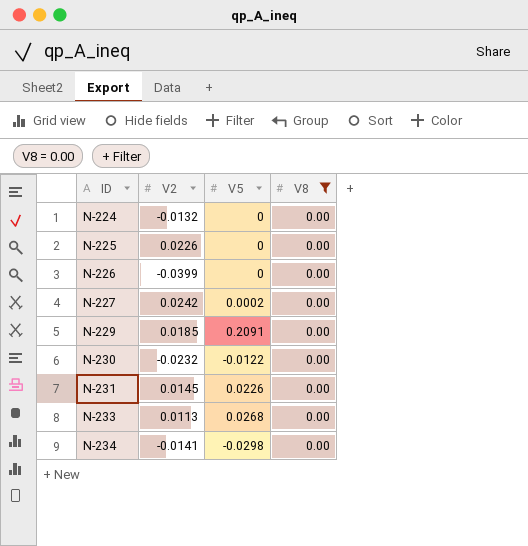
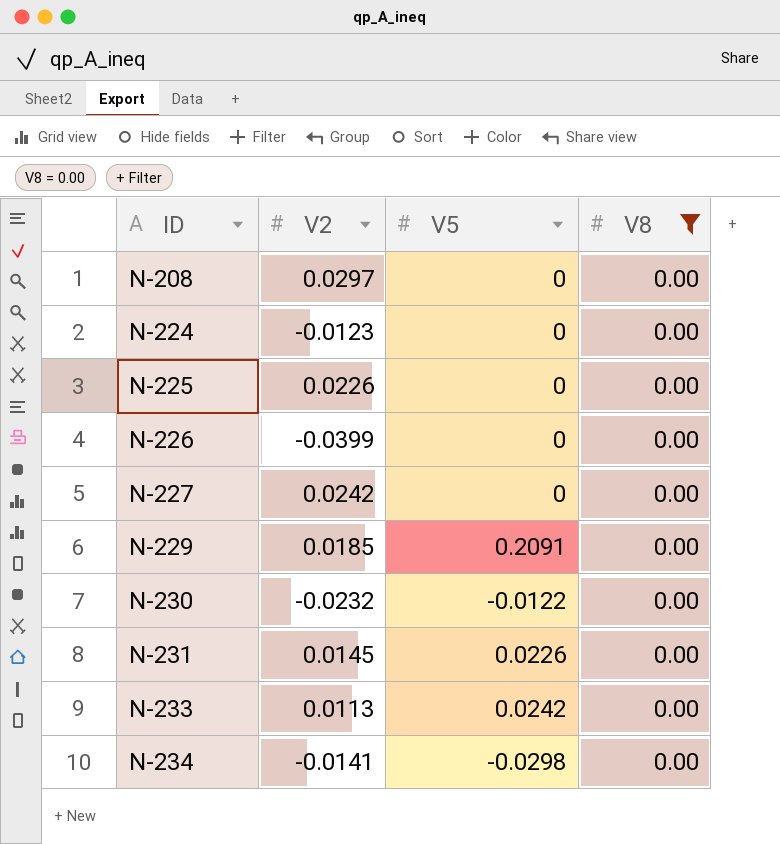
row N-208: none -> 0.0297 | 0 | 0.00
N-224 | V2: -0.0132 -> -0.0123
N-227 | V5: 0.0002 -> 0
N-233 | V5: 0.0268 -> 0.0242

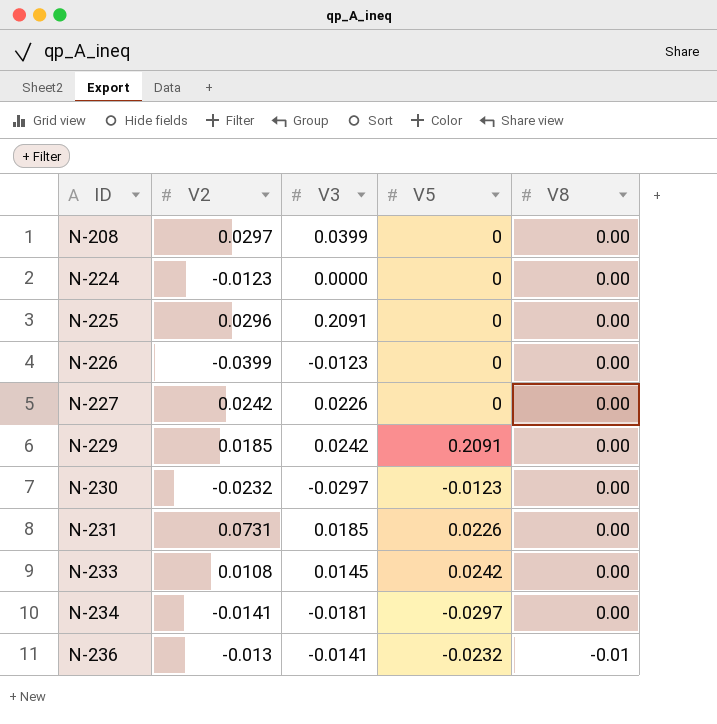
filter: V8 = 0.00 -> none
column V3 | position: none -> 3
N-225 | V2: 0.0226 -> 0.0296
N-230 | V5: -0.0122 -> -0.0123
N-231 | V2: 0.0145 -> 0.0731
N-233 | V2: 0.0113 -> 0.0108
N-234 | V5: -0.0298 -> -0.0297

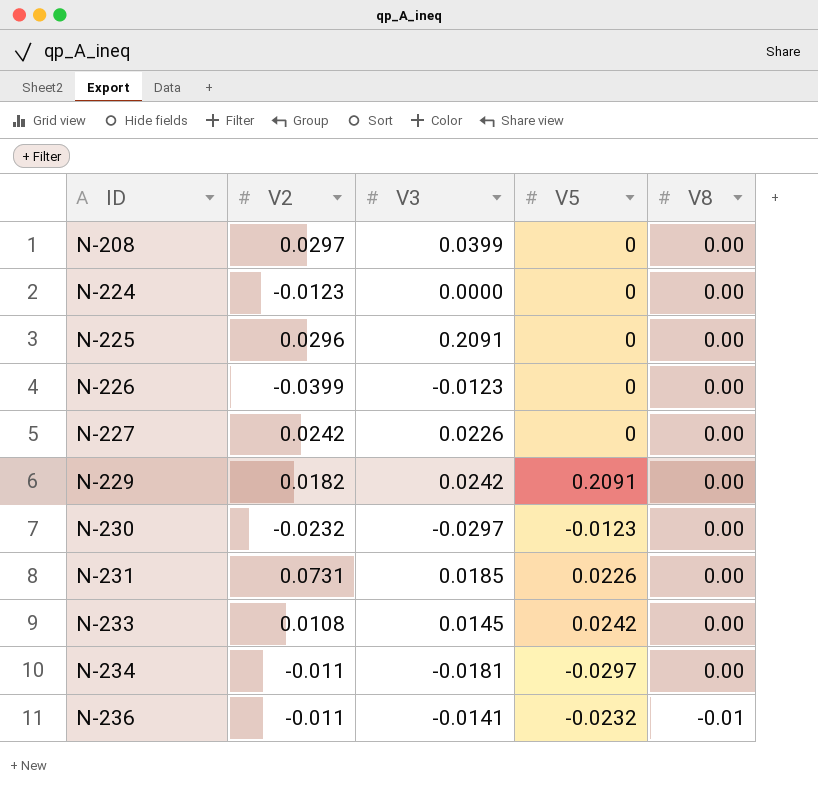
N-229 | V2: 0.0185 -> 0.0182
N-234 | V2: -0.0141 -> -0.011
N-236 | V2: -0.013 -> -0.011

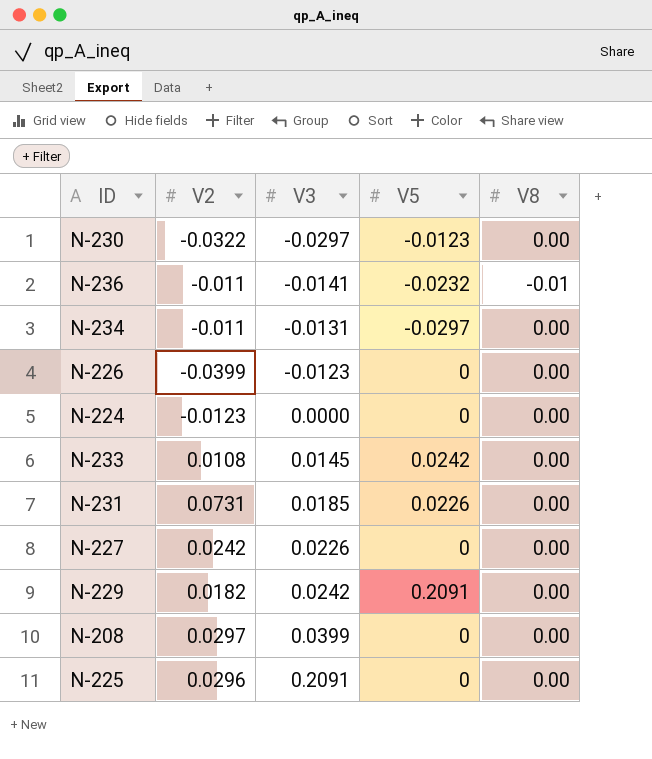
row order: ID ascending -> V3 ascending
N-230 | V2: -0.0232 -> -0.0322
N-234 | V3: -0.0181 -> -0.0131

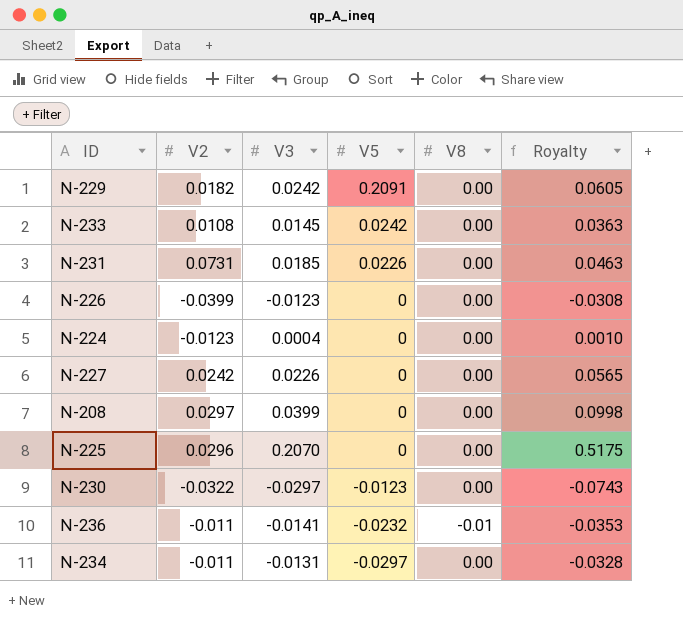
row order: V3 ascending -> V5 descending
column Royalty | formula: none -> [V3] * 2.5
N-224 | V3: 0.0000 -> 0.0004
N-225 | V3: 0.2091 -> 0.2070

